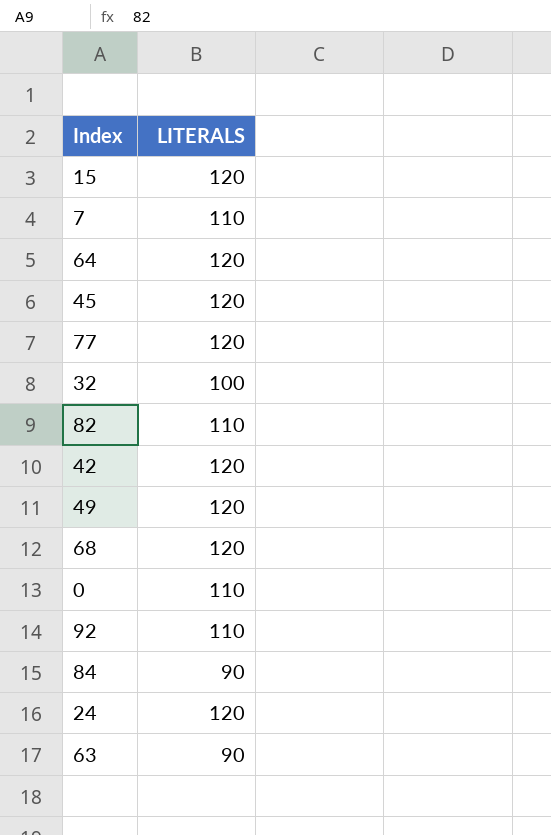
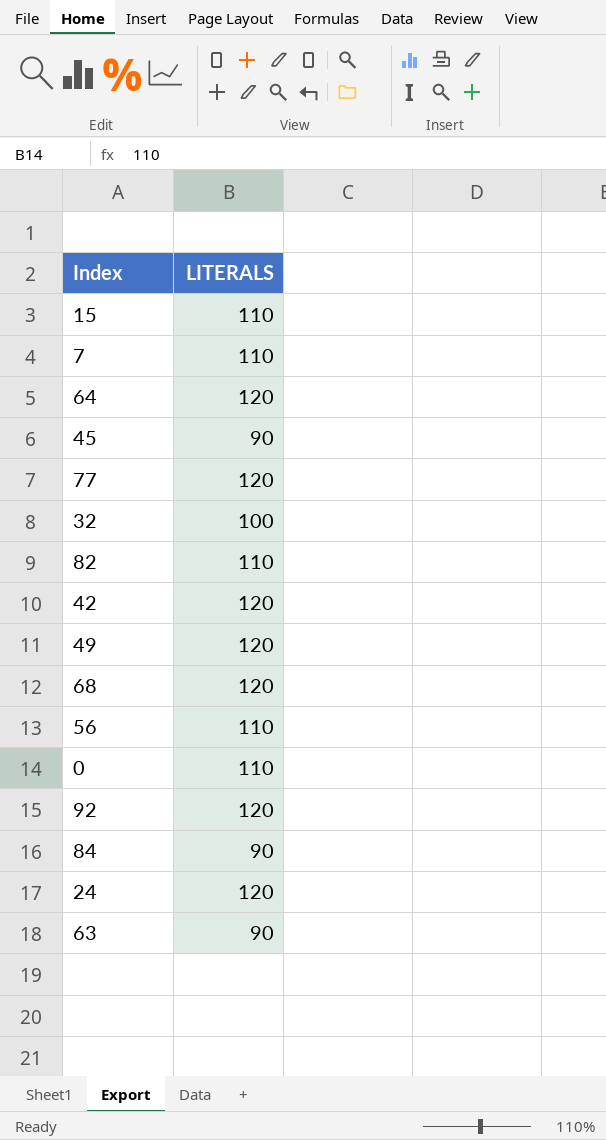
15 | LITERALS: 120 -> 110
45 | LITERALS: 120 -> 90
row 56: none -> 110
92 | LITERALS: 110 -> 120

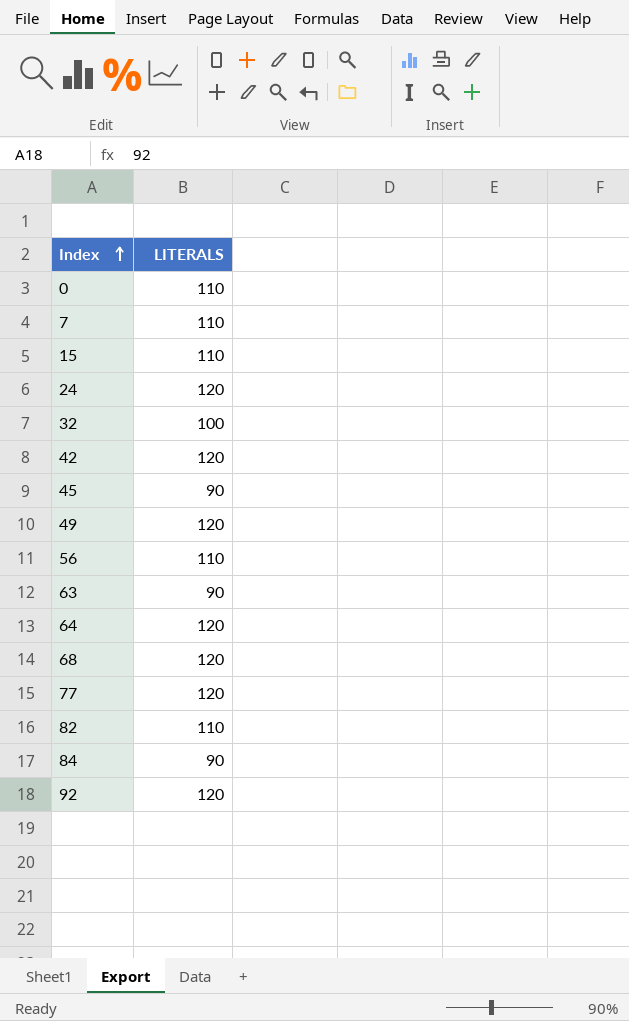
row order: none -> Index ascending

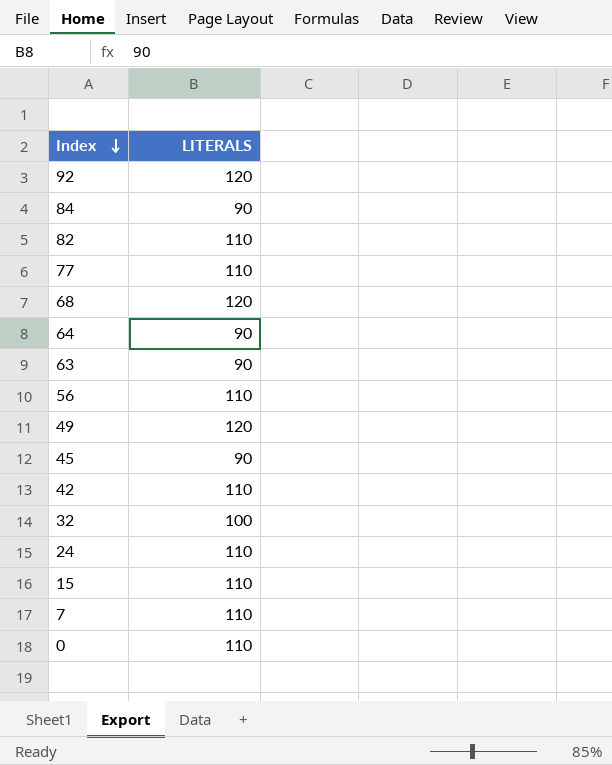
row order: Index ascending -> Index descending
77 | LITERALS: 120 -> 110
64 | LITERALS: 120 -> 90
42 | LITERALS: 120 -> 110
24 | LITERALS: 120 -> 110

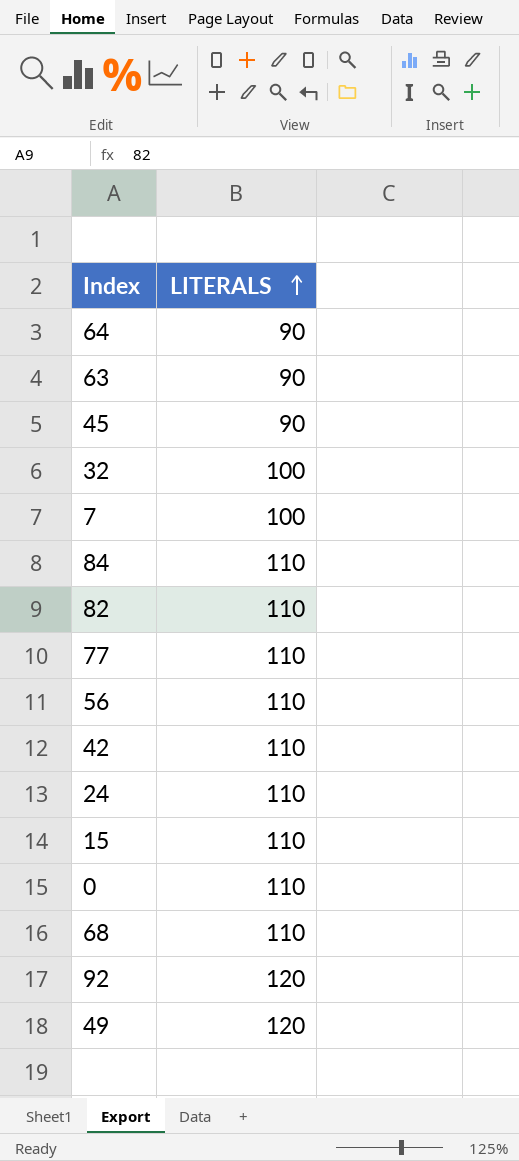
row order: Index descending -> LITERALS ascending
7 | LITERALS: 110 -> 100
84 | LITERALS: 90 -> 110
68 | LITERALS: 120 -> 110

